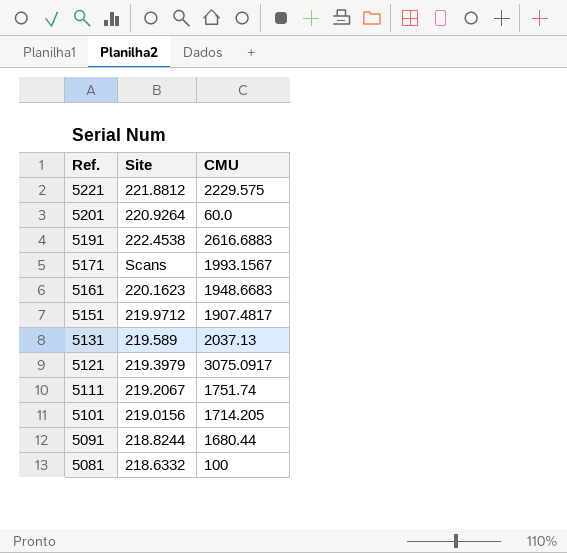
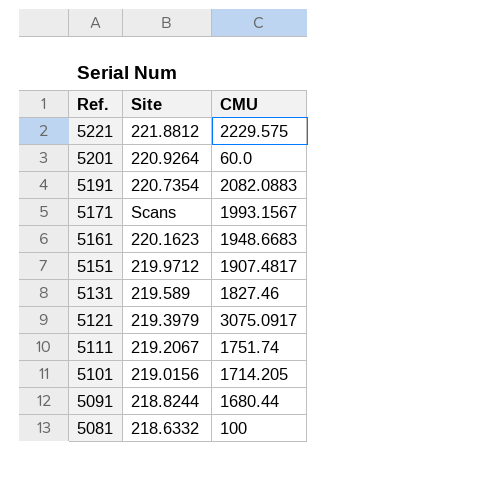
5191 | Site: 222.4538 -> 220.7354
5191 | CMU: 2616.6883 -> 2082.0883
5131 | CMU: 2037.13 -> 1827.46

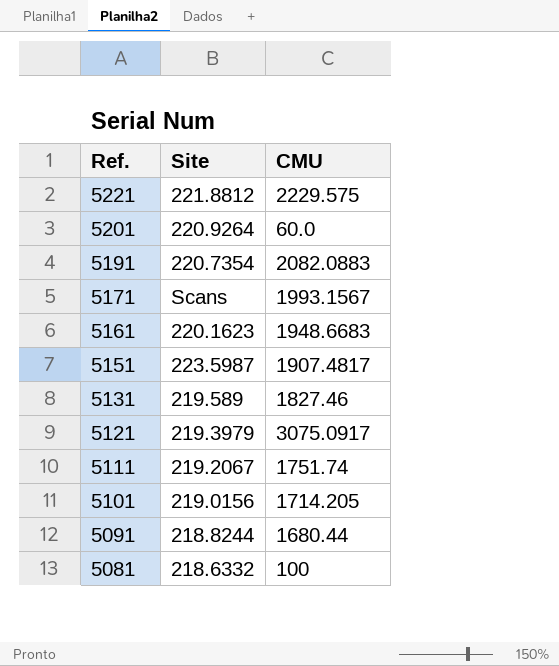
5151 | Site: 219.9712 -> 223.5987

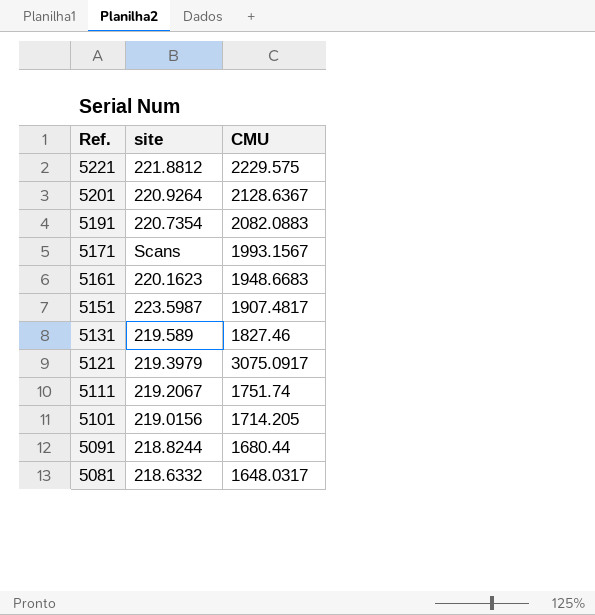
column name: Site -> site
5201 | CMU: 60.0 -> 2128.6367
5081 | CMU: 100 -> 1648.0317

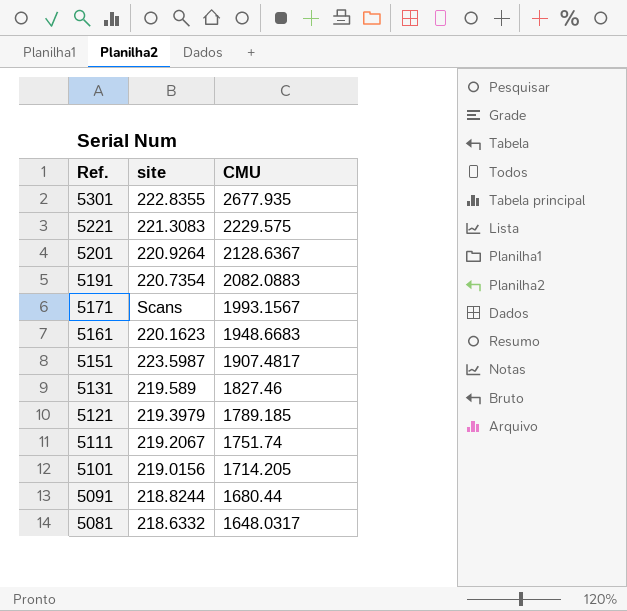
row 5301: none -> 222.8355 | 2677.935
5221 | site: 221.8812 -> 221.3083
5121 | CMU: 3075.0917 -> 1789.185

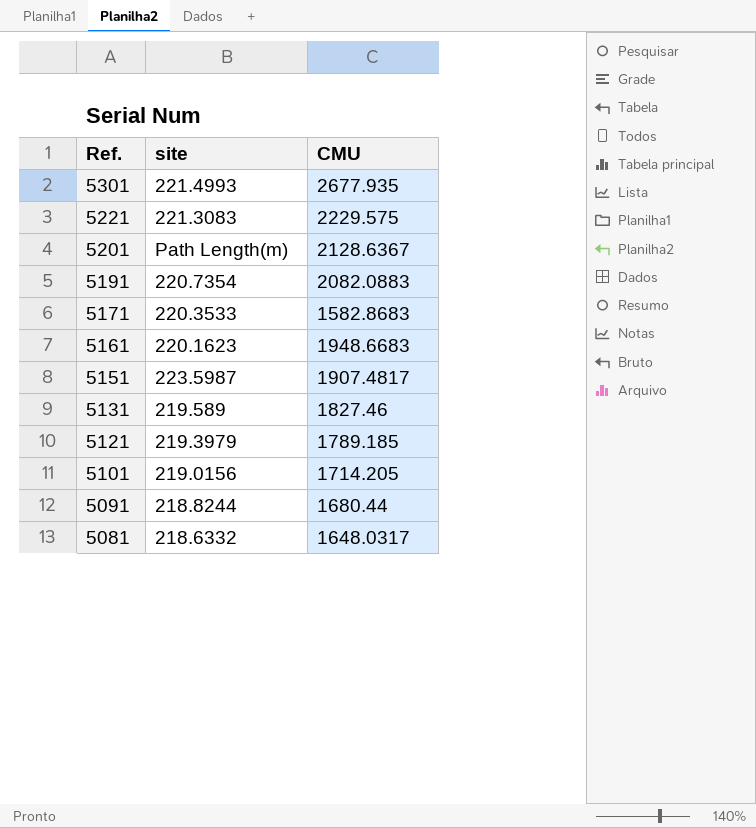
row 5111: 219.2067 | 1751.74 -> none
5301 | site: 222.8355 -> 221.4993
5201 | site: 220.9264 -> Path Length(m)
5171 | site: Scans -> 220.3533
5171 | CMU: 1993.1567 -> 1582.8683

